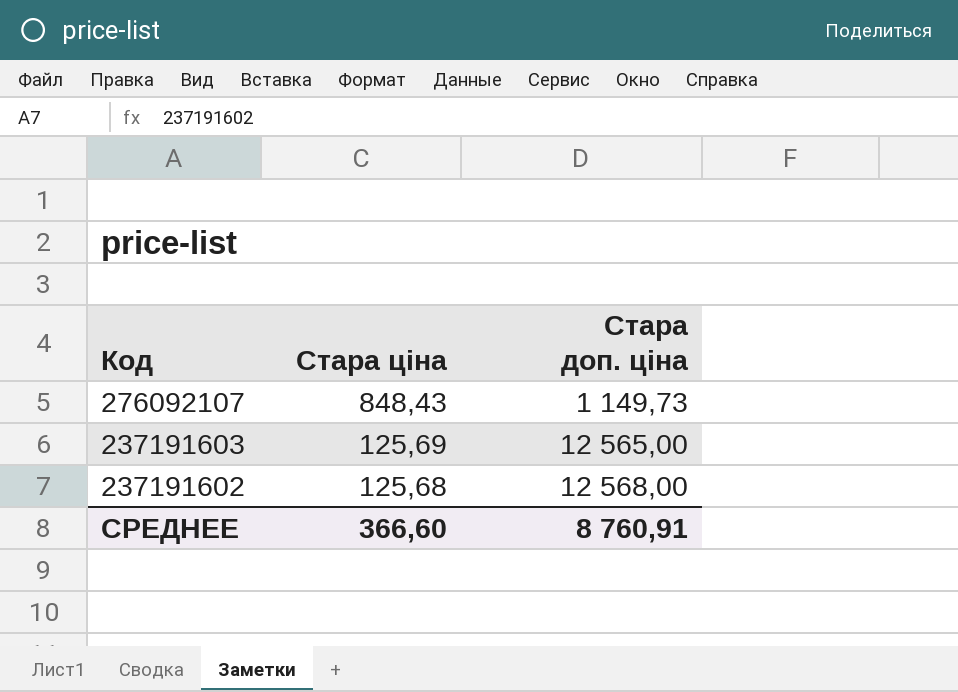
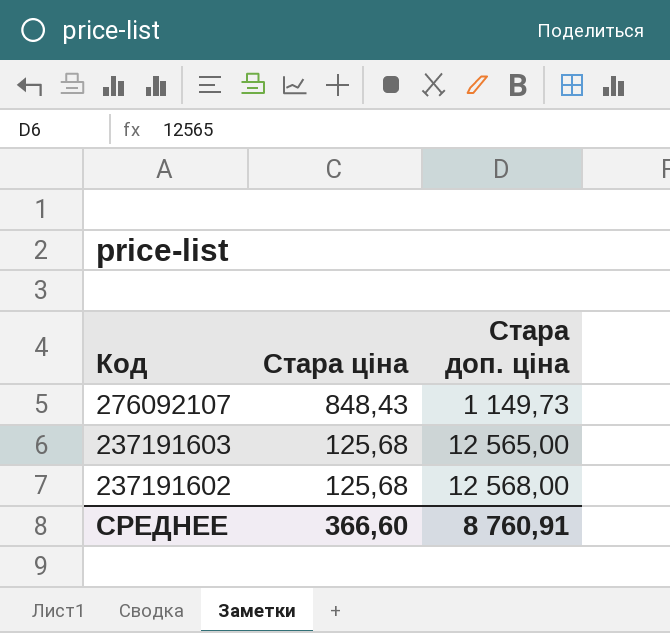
237191603 | Стара ціна: 125,69 -> 125,68

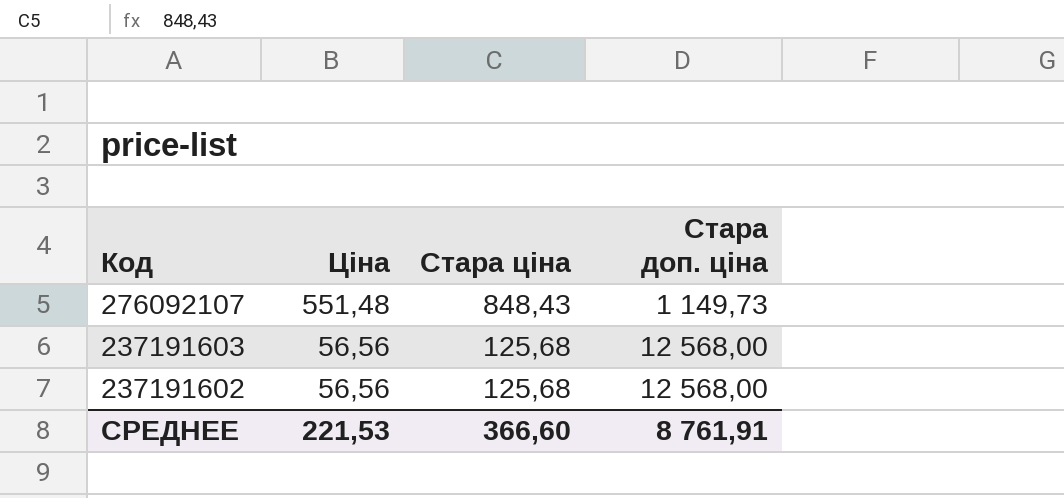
column Ціна | position: none -> 2
237191603 | Стара доп. ціна: 12 565,00 -> 12 568,00
СРЕДНЕЕ | Стара доп. ціна: 8 760,91 -> 8 761,91

